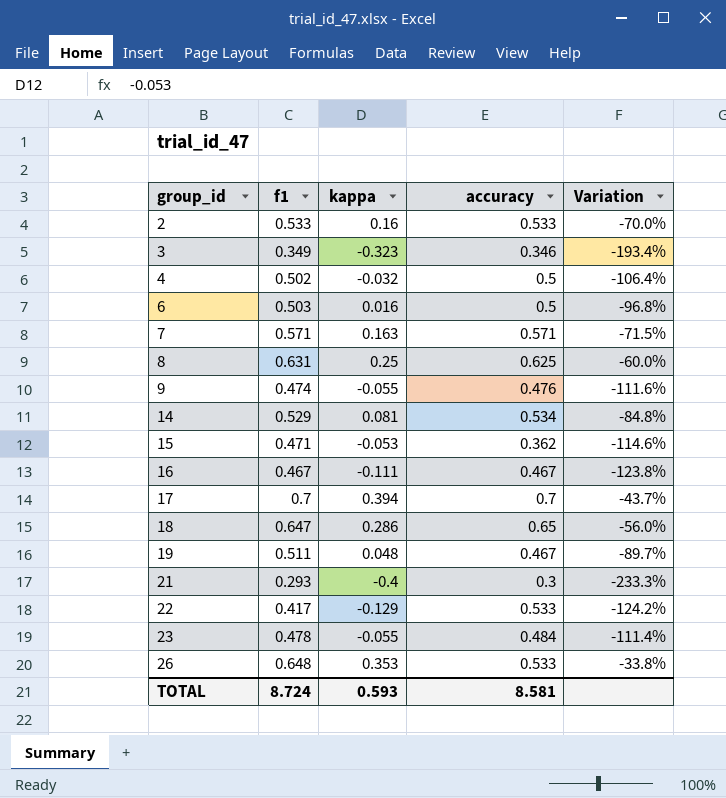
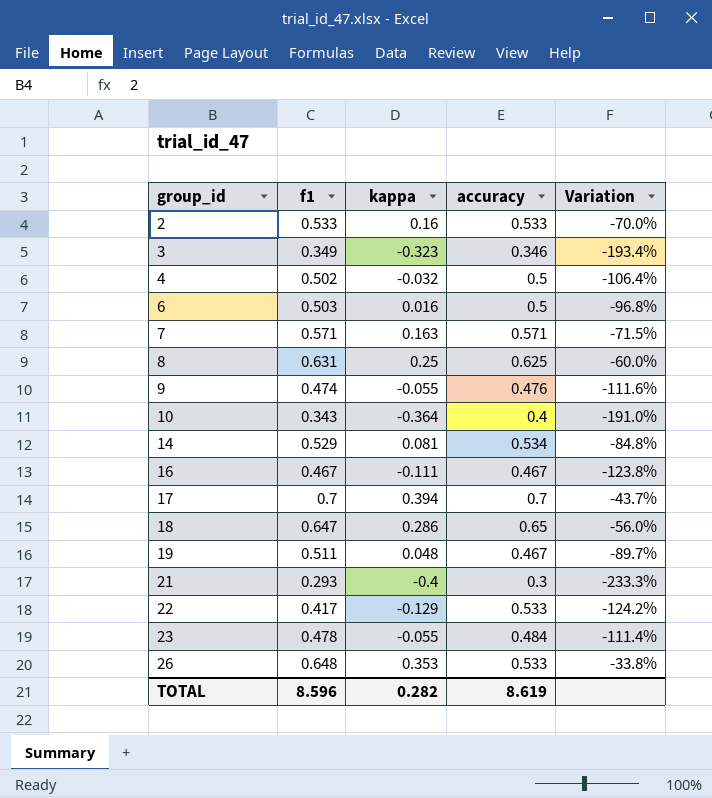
row 15: 0.471 | -0.053 | 0.362 | -114.6% -> none
row 10: none -> 0.343 | -0.364 | 0.4 | -191.0%
TOTAL | f1: 8.724 -> 8.596
TOTAL | kappa: 0.593 -> 0.282
TOTAL | accuracy: 8.581 -> 8.619

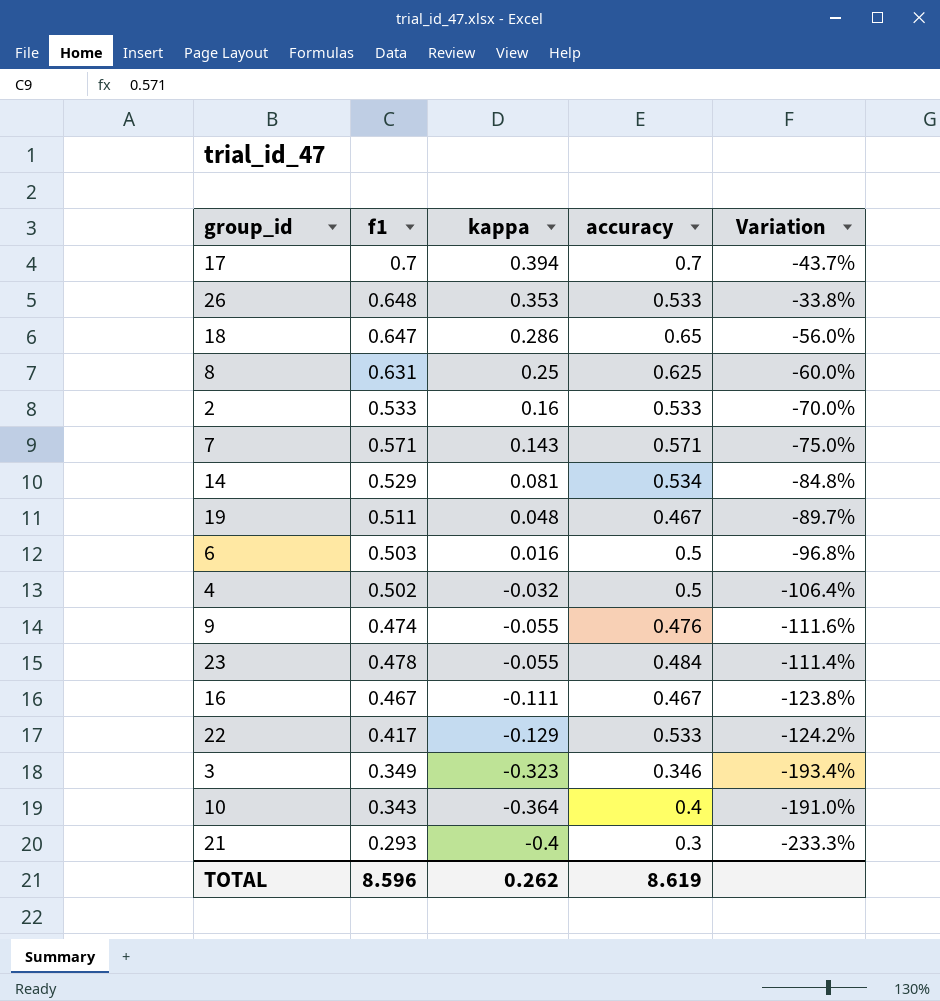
row order: group_id ascending -> kappa descending
7 | kappa: 0.163 -> 0.143
7 | Variation: -71.5% -> -75.0%
TOTAL | kappa: 0.282 -> 0.262

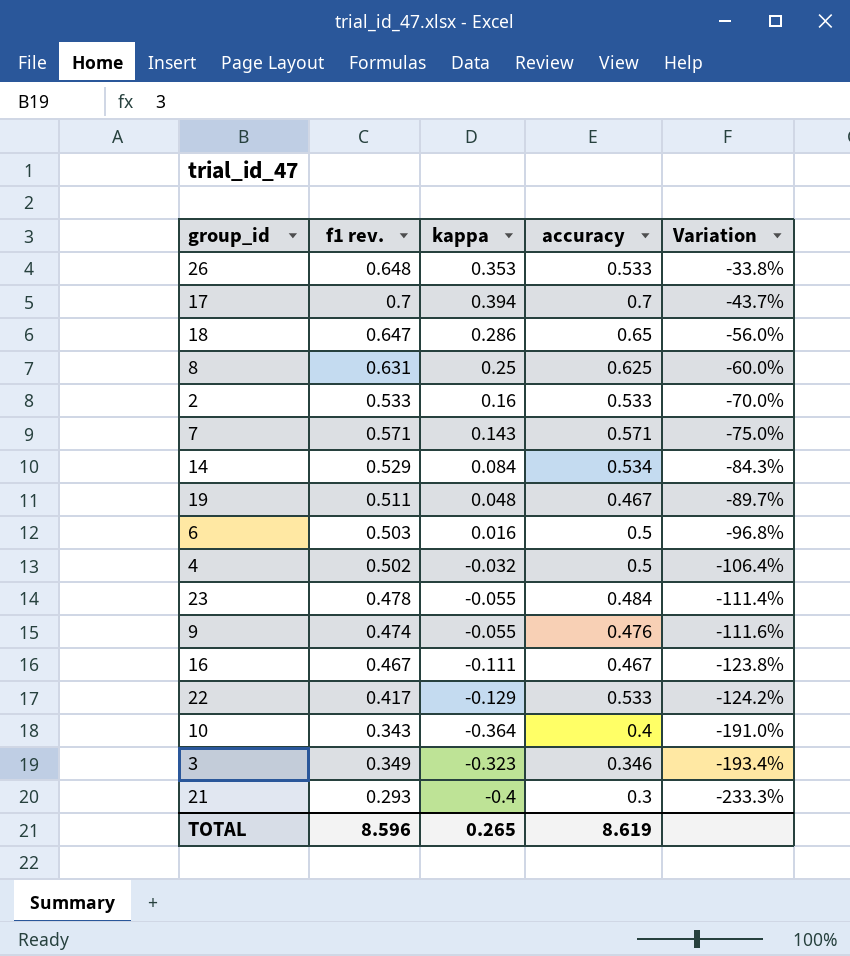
row order: kappa descending -> Variation descending
column name: f1 -> f1 rev.
14 | kappa: 0.081 -> 0.084
14 | Variation: -84.8% -> -84.3%
TOTAL | kappa: 0.262 -> 0.265

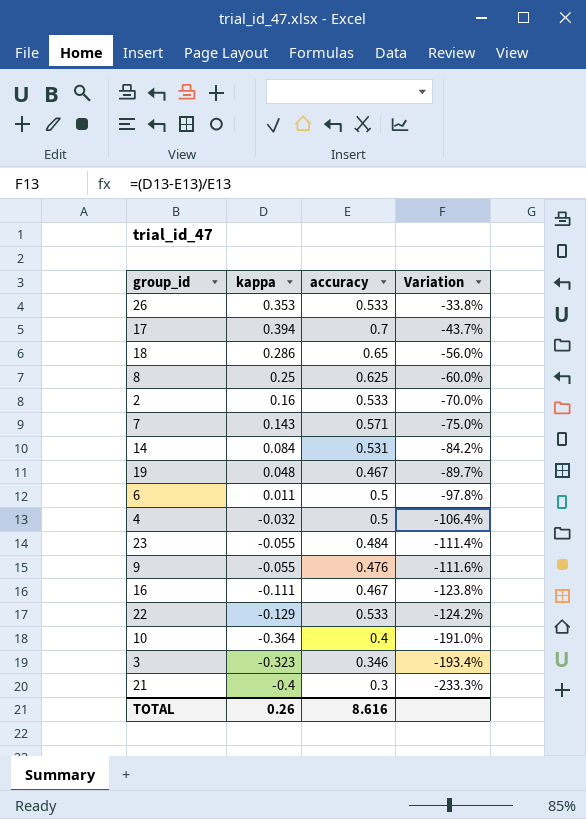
column f1 rev. | position: 2 -> none
14 | accuracy: 0.534 -> 0.531
14 | Variation: -84.3% -> -84.2%
6 | kappa: 0.016 -> 0.011
6 | Variation: -96.8% -> -97.8%
TOTAL | kappa: 0.265 -> 0.26
TOTAL | accuracy: 8.619 -> 8.616

